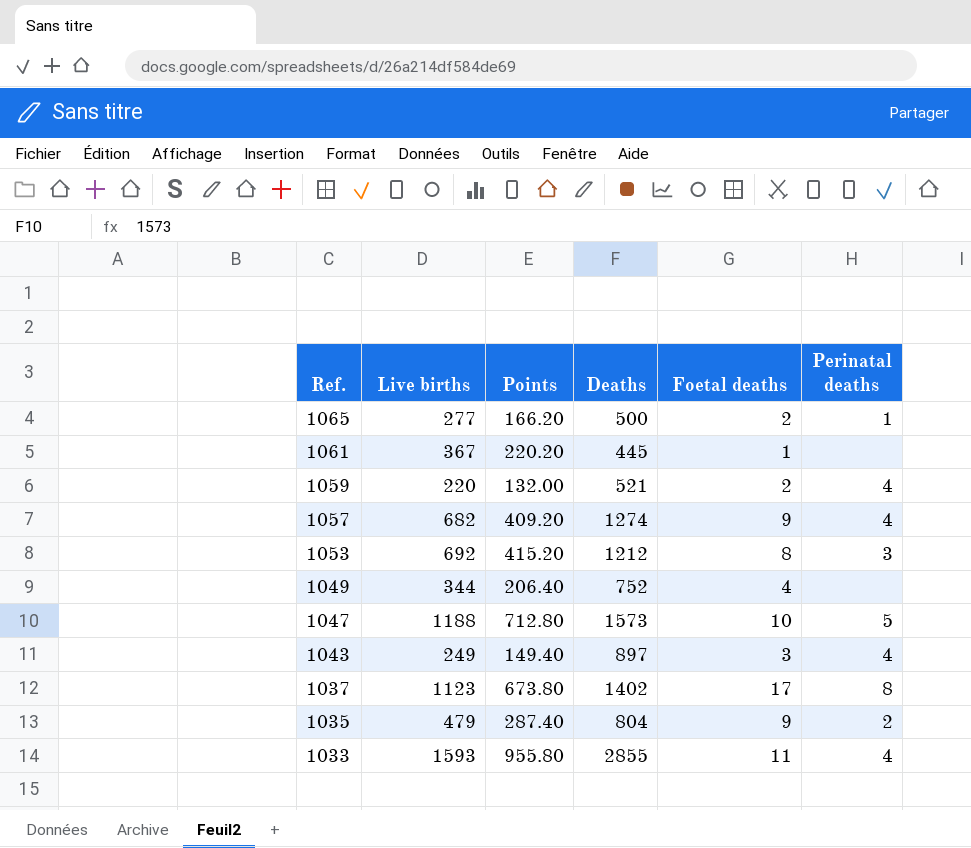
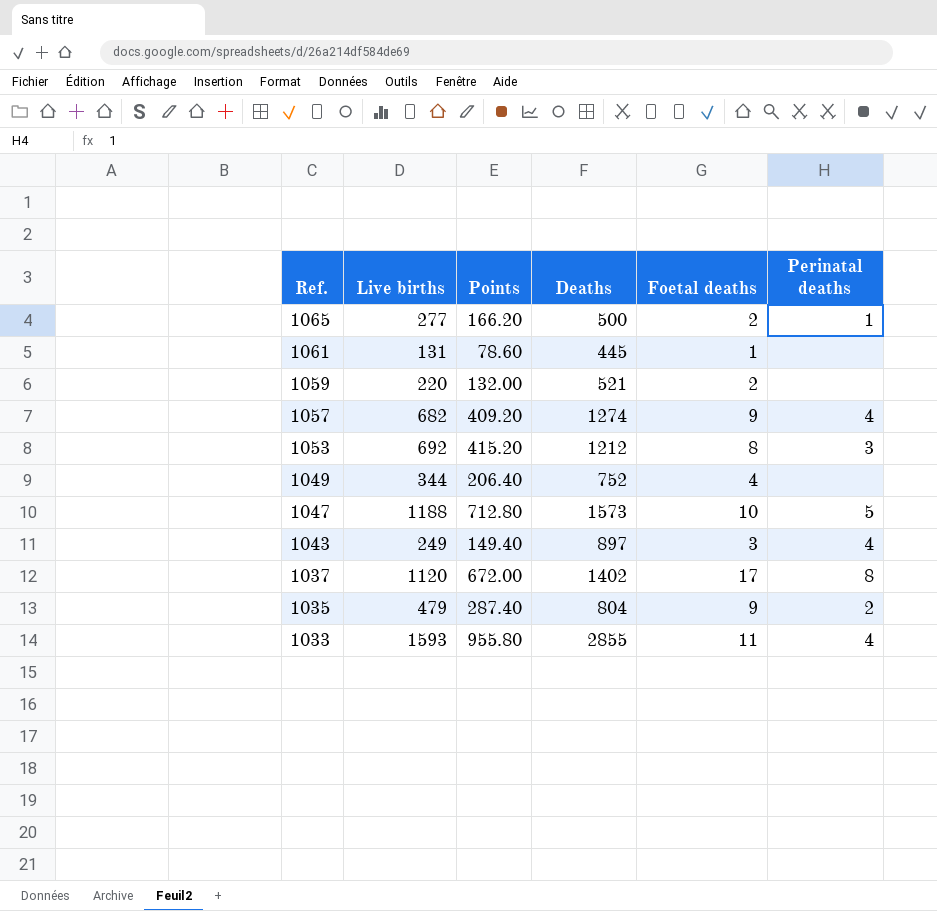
1061 | Live births: 367 -> 131
1061 | Points: 220.20 -> 78.60
1059 | Perinatal deaths: 4 -> none
1037 | Live births: 1123 -> 1120
1037 | Points: 673.80 -> 672.00

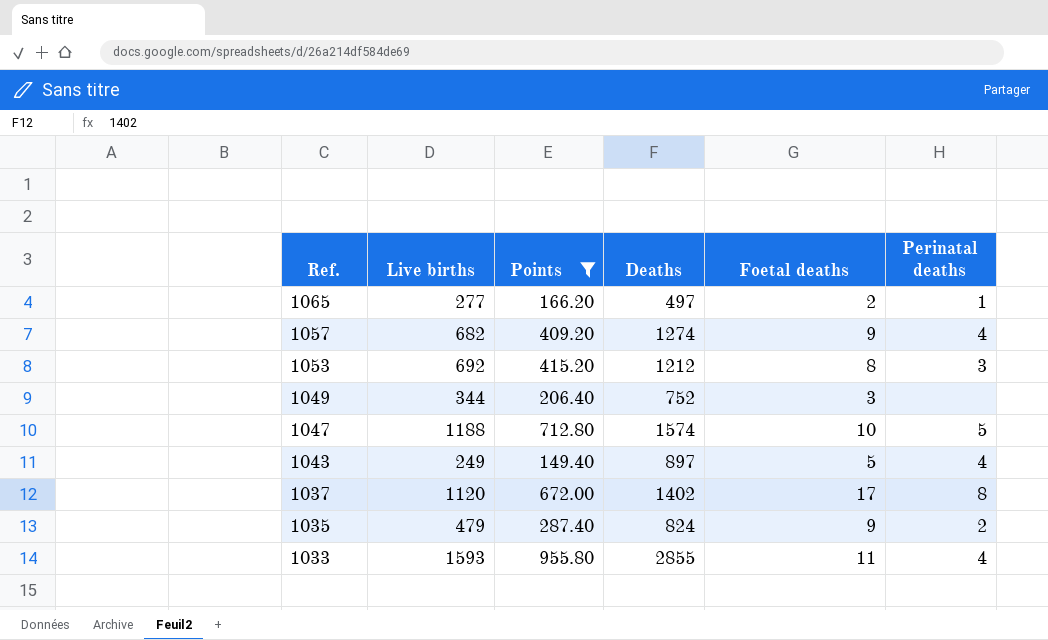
filter: none -> Points >= 149.40
1065 | Deaths: 500 -> 497
1049 | Foetal deaths: 4 -> 3
1047 | Deaths: 1573 -> 1574
1043 | Foetal deaths: 3 -> 5
1035 | Deaths: 804 -> 824

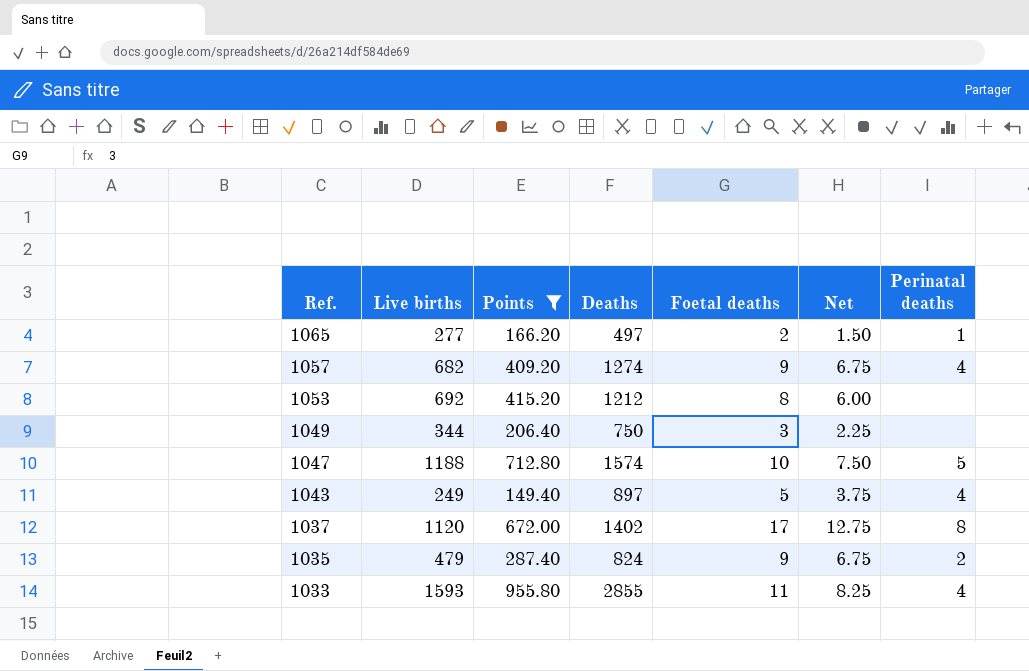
column Net | formula: none -> [Foetal deaths] * 0.75
1053 | Perinatal deaths: 3 -> none
1049 | Deaths: 752 -> 750

